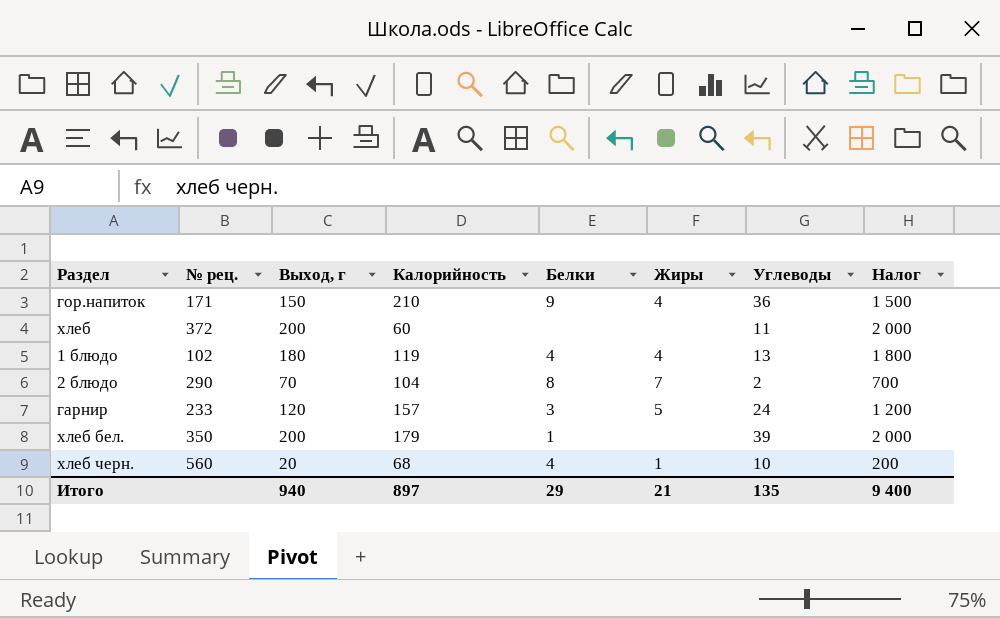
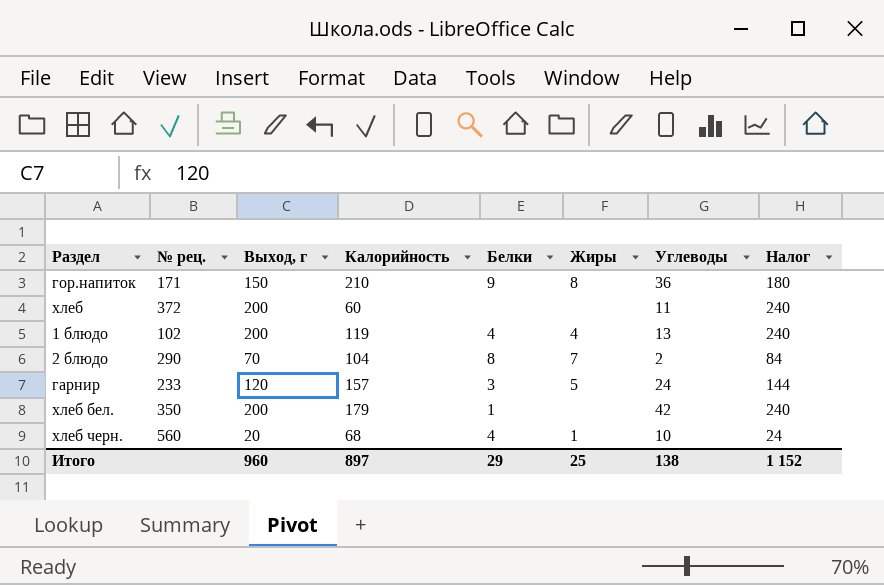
column Налог | formula: [Выход, г] * 10 -> [Выход, г] * 1,2
гор.напиток | Жиры: 4 -> 8
1 блюдо | Выход, г: 180 -> 200
хлеб бел. | Углеводы: 39 -> 42
Итого | Выход, г: 940 -> 960
Итого | Жиры: 21 -> 25
Итого | Углеводы: 135 -> 138
Итого | Налог: 9 400 -> 1 152

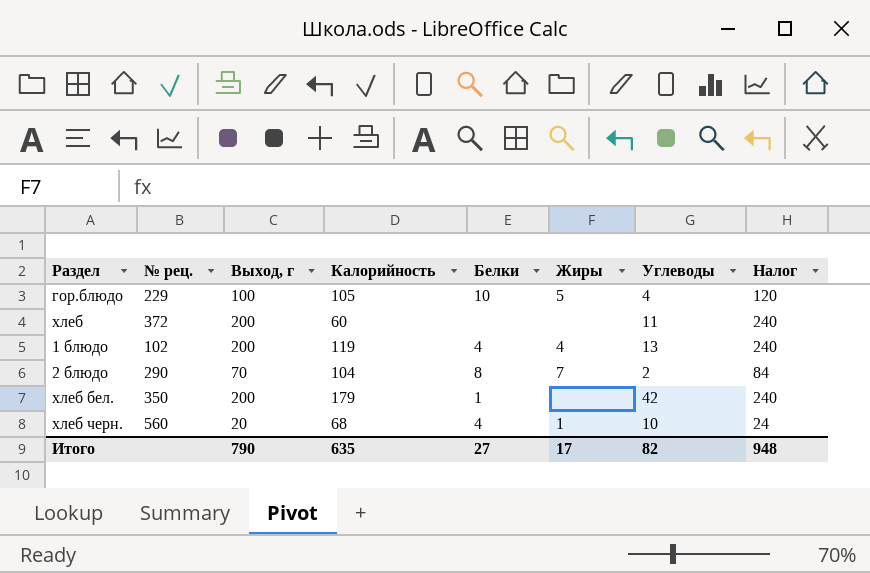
row гор.напиток: 171 | 150 | 210 | 9 | 8 | 36 | 180 -> none
row гарнир: 233 | 120 | 157 | 3 | 5 | 24 | 144 -> none
row гор.блюдо: none -> 229 | 100 | 105 | 10 | 5 | 4 | 120
Итого | Выход, г: 960 -> 790
Итого | Калорийность: 897 -> 635
Итого | Белки: 29 -> 27
Итого | Жиры: 25 -> 17
Итого | Углеводы: 138 -> 82
Итого | Налог: 1 152 -> 948

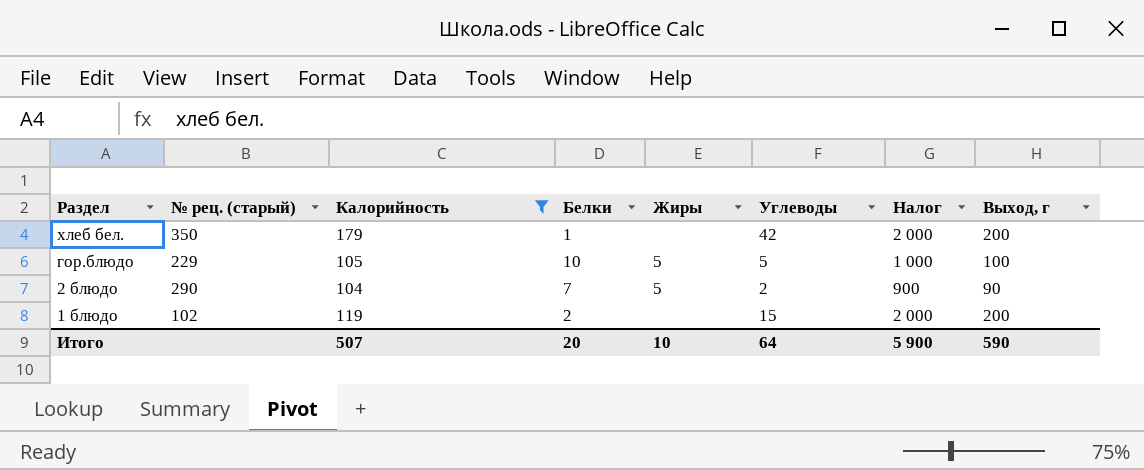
filter: none -> Калорийность >= 104
row order: none -> Раздел descending
column name: № рец. -> № рец. (старый)
column Налог | formula: [Выход, г] * 1,2 -> [Выход, г] * 10
column Выход, г | position: 3 -> 8
гор.блюдо | Углеводы: 4 -> 5
2 блюдо | Белки: 8 -> 7
2 блюдо | Жиры: 7 -> 5
2 блюдо | Выход, г: 70 -> 90
1 блюдо | Белки: 4 -> 2
1 блюдо | Жиры: 4 -> none
1 блюдо | Углеводы: 13 -> 15
Итого | Калорийность: 635 -> 507
Итого | Белки: 27 -> 20
Итого | Жиры: 17 -> 10
Итого | Углеводы: 82 -> 64
Итого | Налог: 948 -> 5 900
Итого | Выход, г: 790 -> 590

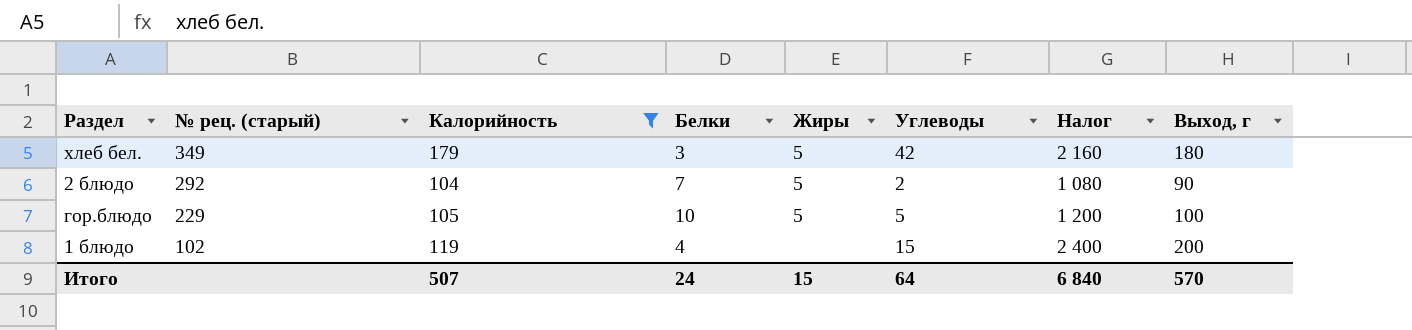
row order: Раздел descending -> № рец. (старый) descending
column Налог | formula: [Выход, г] * 10 -> [Выход, г] * 12
хлеб бел. | № рец. (старый): 350 -> 349
хлеб бел. | Белки: 1 -> 3
хлеб бел. | Жиры: none -> 5
хлеб бел. | Выход, г: 200 -> 180
2 блюдо | № рец. (старый): 290 -> 292
1 блюдо | Белки: 2 -> 4
Итого | Белки: 20 -> 24
Итого | Жиры: 10 -> 15
Итого | Налог: 5 900 -> 6 840
Итого | Выход, г: 590 -> 570

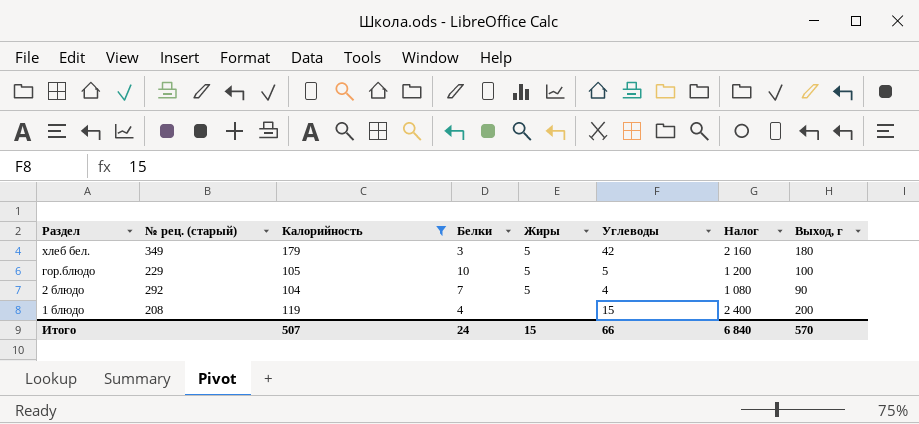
row order: № рец. (старый) descending -> Раздел descending
2 блюдо | Углеводы: 2 -> 4
1 блюдо | № рец. (старый): 102 -> 208
Итого | Углеводы: 64 -> 66

